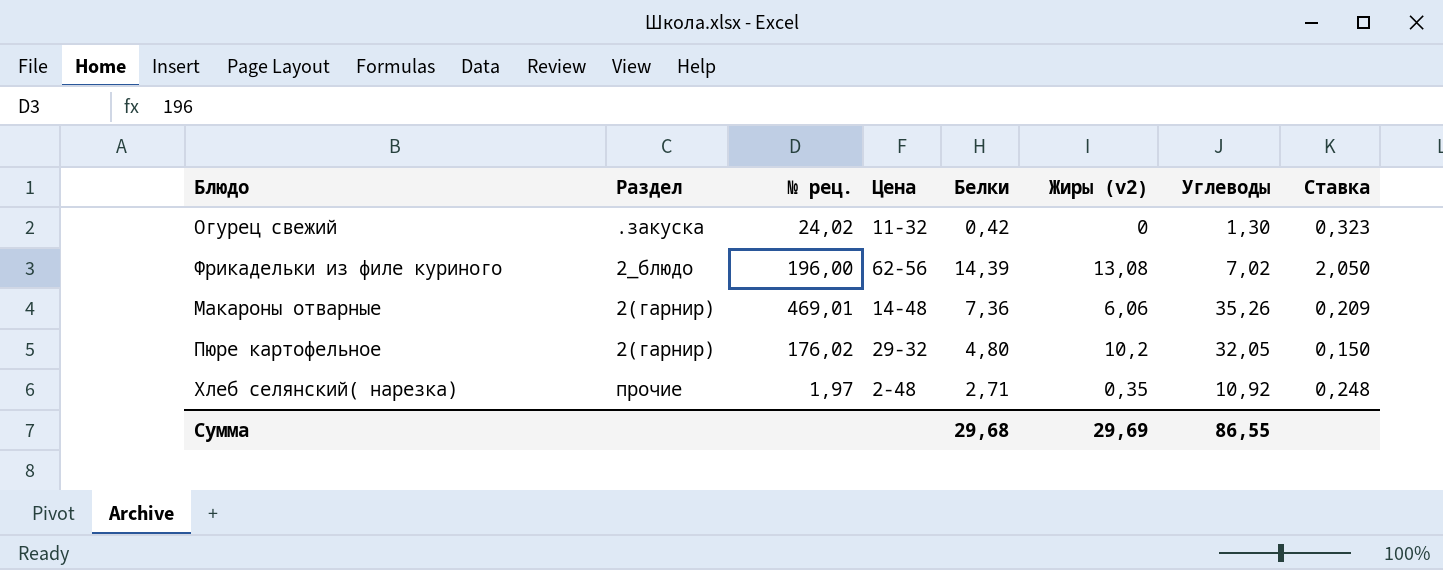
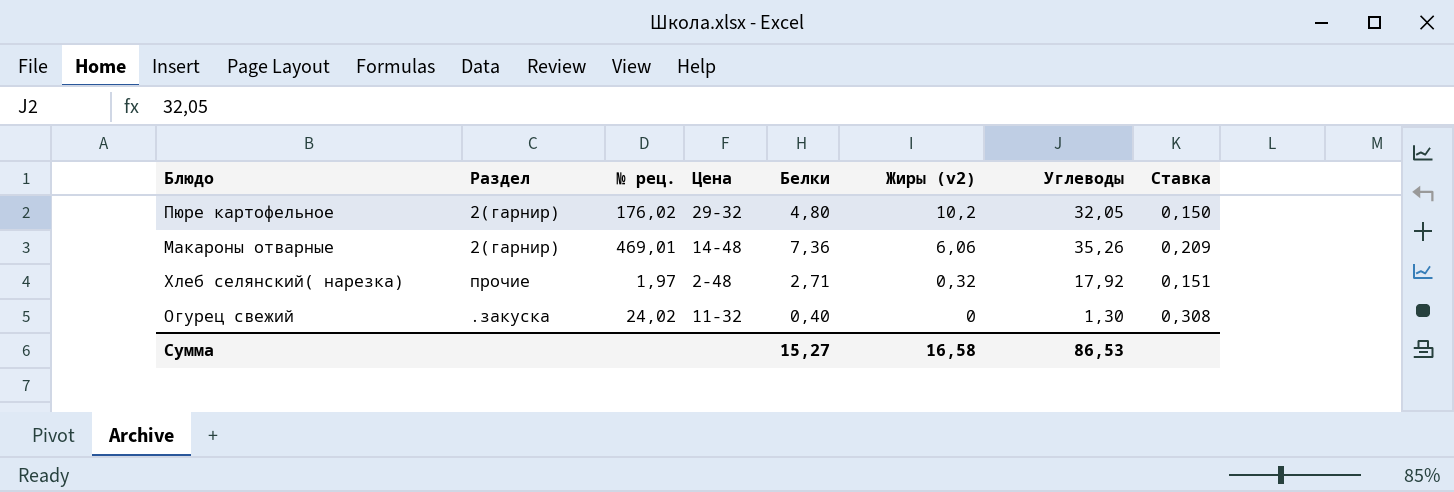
row order: none -> Жиры (v2) descending
row Фрикадельки из филе куриного: 2_блюдо | 196,00 | 62-56 | 14,39 | 13,08 | 7,02 | 2,050 -> none
Хлеб селянский( нарезка) | Жиры (v2): 0,35 -> 0,32
Хлеб селянский( нарезка) | Углеводы: 10,92 -> 17,92
Хлеб селянский( нарезка) | Ставка: 0,248 -> 0,151
Огурец свежий | Белки: 0,42 -> 0,40
Огурец свежий | Ставка: 0,323 -> 0,308
Сумма | Белки: 29,68 -> 15,27
Сумма | Жиры (v2): 29,69 -> 16,58
Сумма | Углеводы: 86,55 -> 86,53

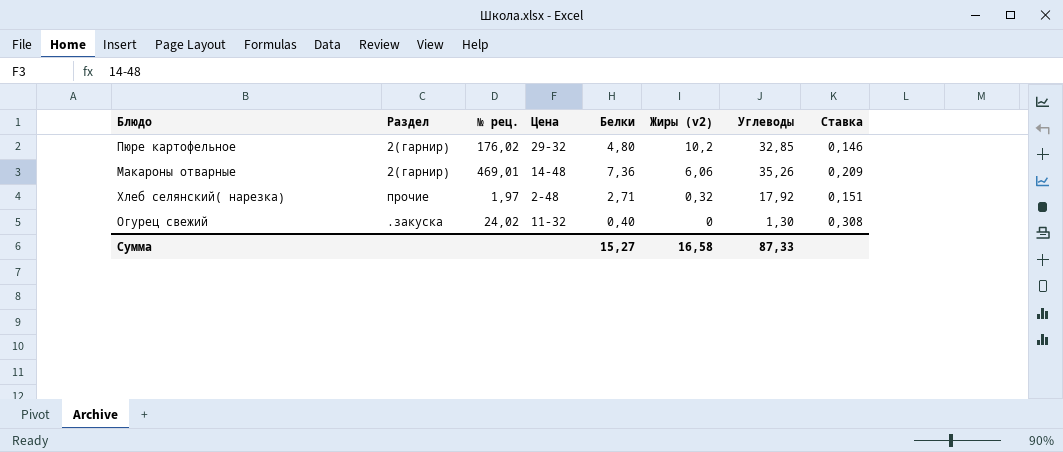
Пюре картофельное | Углеводы: 32,05 -> 32,85
Пюре картофельное | Ставка: 0,150 -> 0,146
Сумма | Углеводы: 86,53 -> 87,33

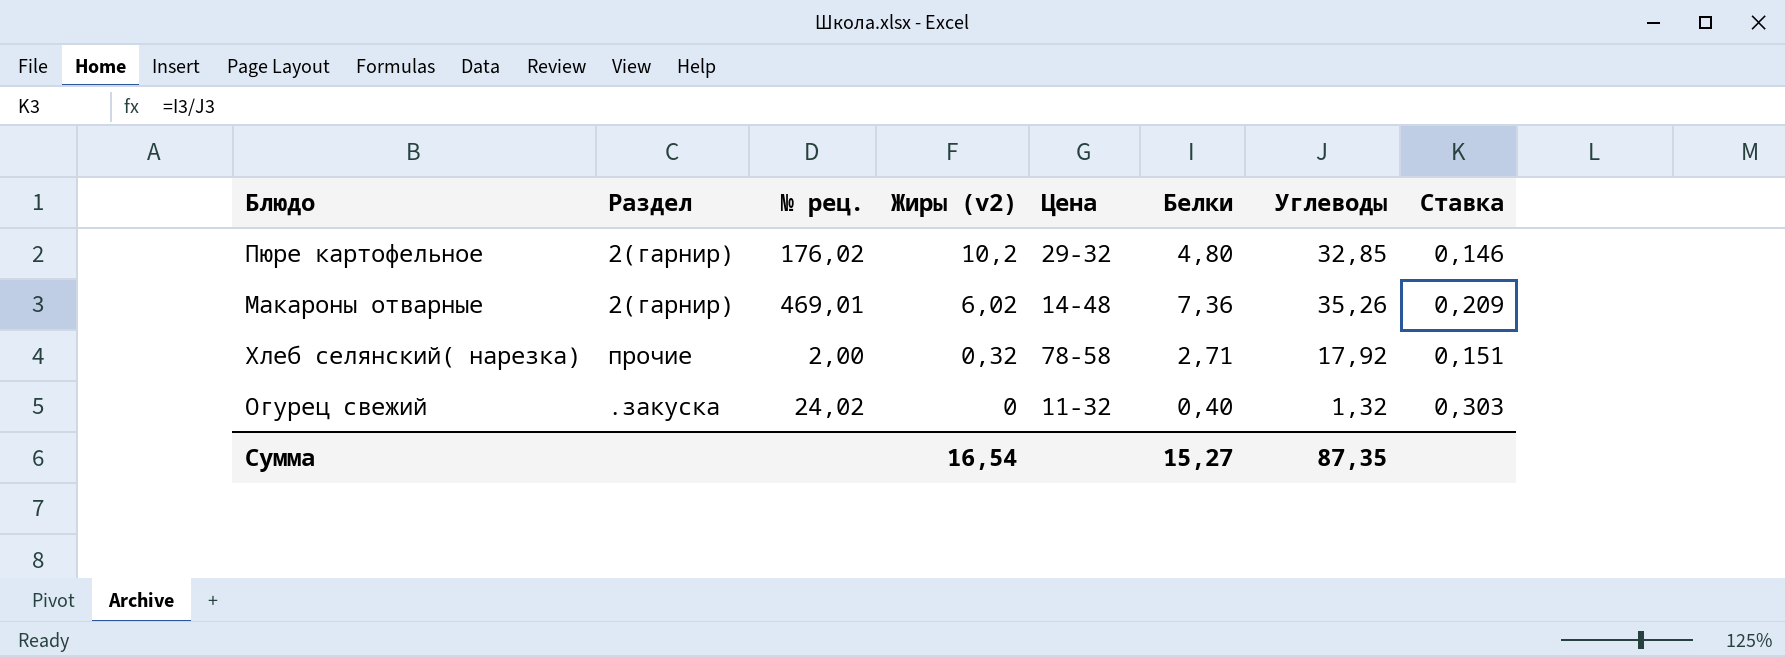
column Жиры (v2) | position: 6 -> 4
Макароны отварные | Жиры (v2): 6,06 -> 6,02
Хлеб селянский( нарезка) | № рец.: 1,97 -> 2,00
Хлеб селянский( нарезка) | Цена: 2-48 -> 78-58
Огурец свежий | Углеводы: 1,30 -> 1,32
Огурец свежий | Ставка: 0,308 -> 0,303
Сумма | Жиры (v2): 16,58 -> 16,54
Сумма | Углеводы: 87,33 -> 87,35

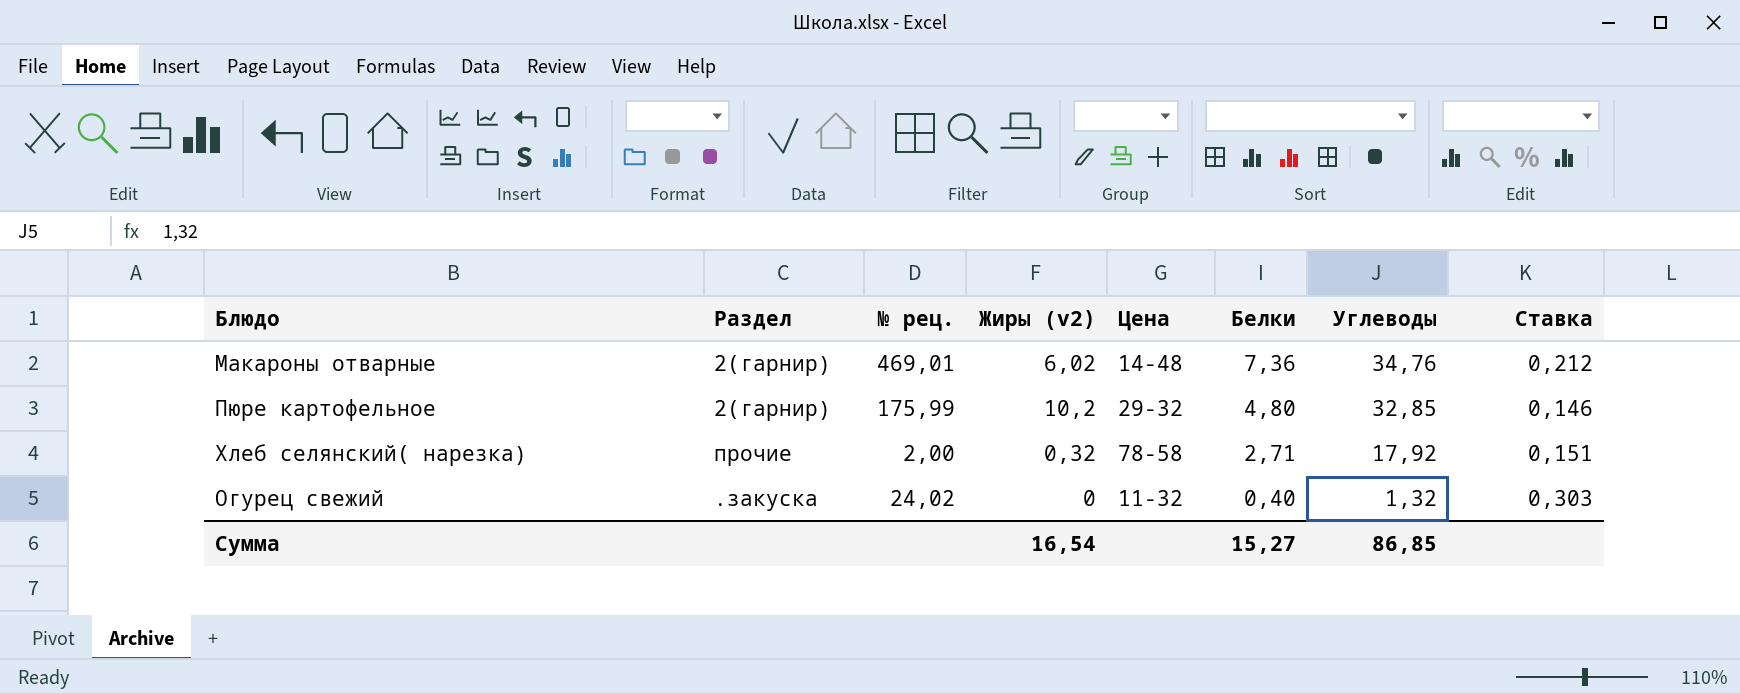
row order: Жиры (v2) descending -> Белки descending
Макароны отварные | Углеводы: 35,26 -> 34,76
Макароны отварные | Ставка: 0,209 -> 0,212
Пюре картофельное | № рец.: 176,02 -> 175,99
Сумма | Углеводы: 87,35 -> 86,85

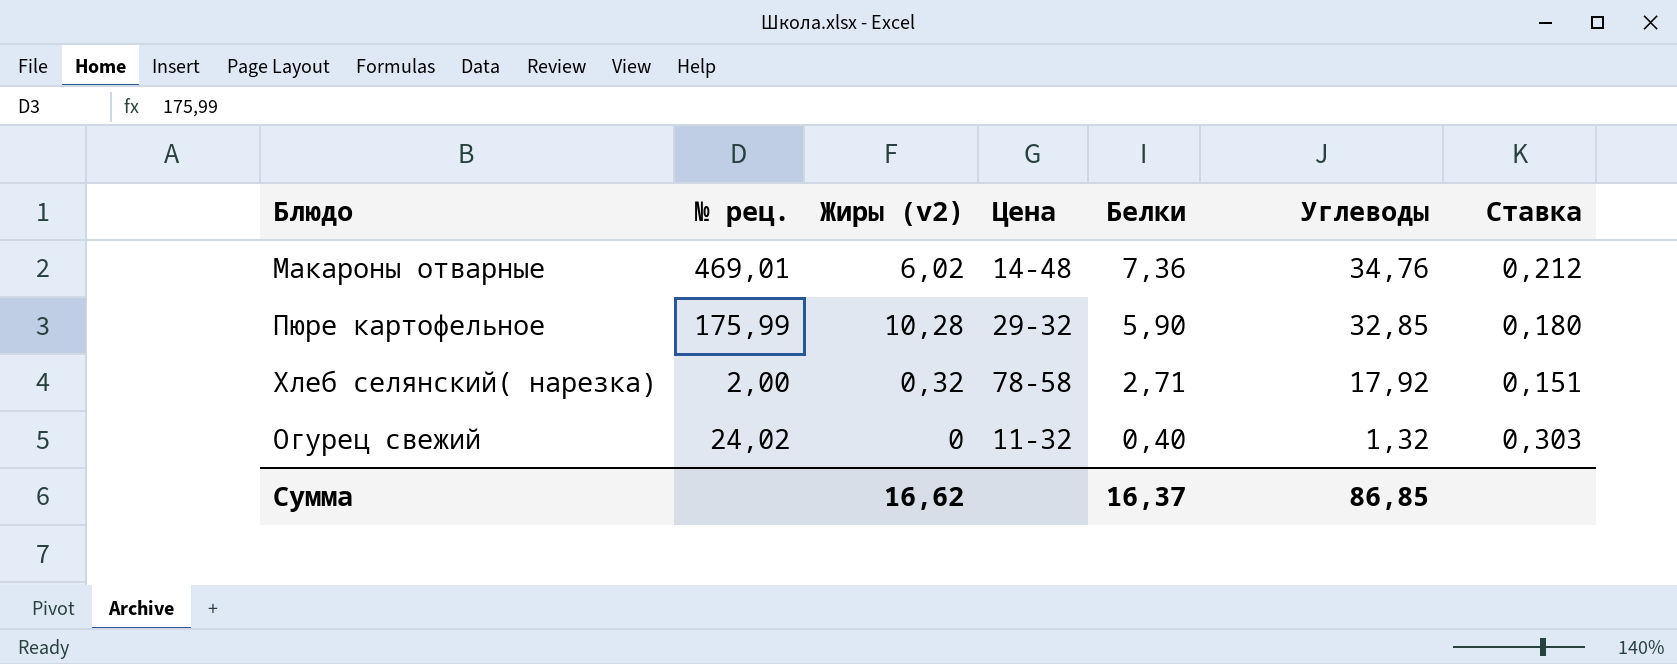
column Раздел | position: 2 -> none
Пюре картофельное | Жиры (v2): 10,2 -> 10,28
Пюре картофельное | Белки: 4,80 -> 5,90
Пюре картофельное | Ставка: 0,146 -> 0,180
Сумма | Жиры (v2): 16,54 -> 16,62
Сумма | Белки: 15,27 -> 16,37

